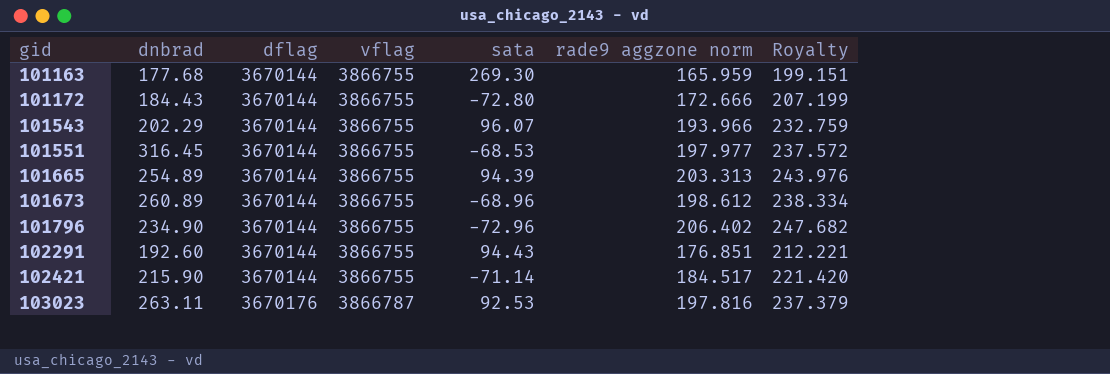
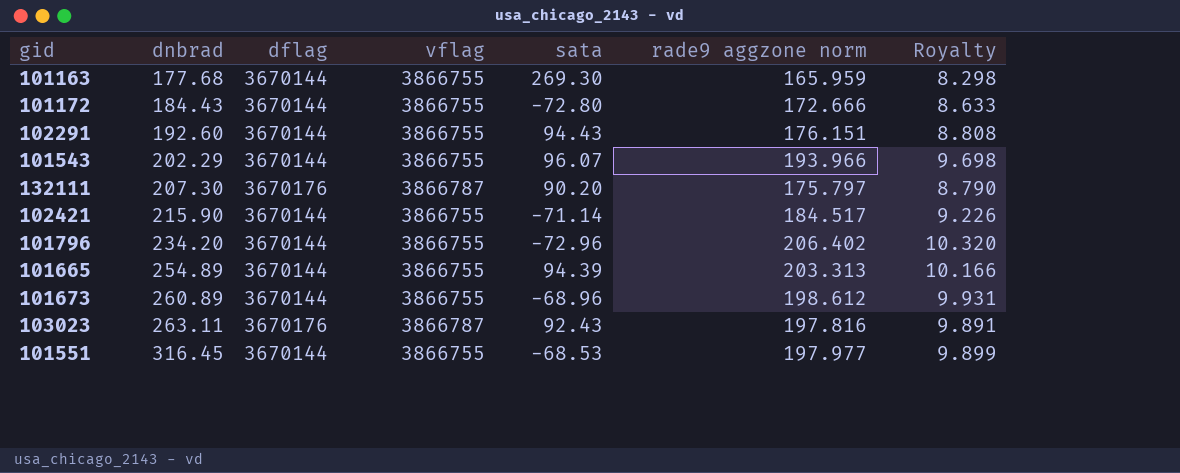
row order: gid ascending -> dnbrad ascending
column Royalty | formula: [rade9 aggzone norm] * 1.2 -> [rade9 aggzone norm] * 0.05
102291 | rade9 aggzone norm: 176.851 -> 176.151
row 132111: none -> 207.30 | 3670176 | 3866787 | 90.20 | 175.797 | 8.790
101796 | dnbrad: 234.90 -> 234.20
103023 | sata: 92.53 -> 92.43

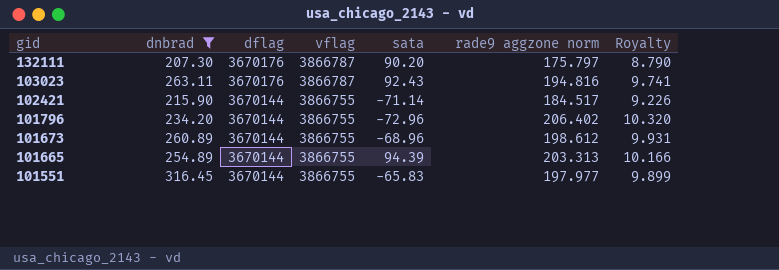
filter: none -> dnbrad >= 207.30
row order: dnbrad ascending -> gid descending
103023 | rade9 aggzone norm: 197.816 -> 194.816
103023 | Royalty: 9.891 -> 9.741
101551 | sata: -68.53 -> -65.83

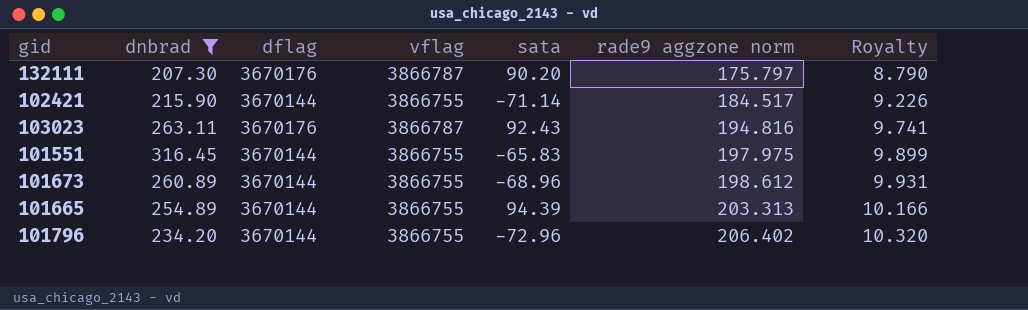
row order: gid descending -> rade9 aggzone norm ascending
101551 | rade9 aggzone norm: 197.977 -> 197.975

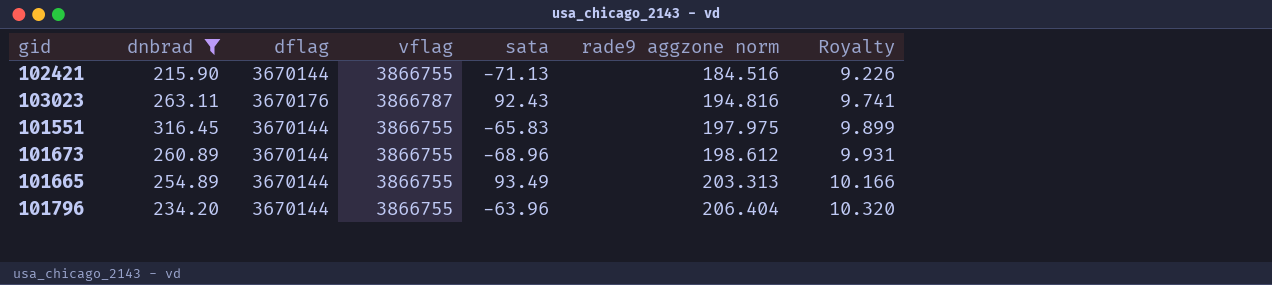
row 132111: 207.30 | 3670176 | 3866787 | 90.20 | 175.797 | 8.790 -> none
102421 | sata: -71.14 -> -71.13
102421 | rade9 aggzone norm: 184.517 -> 184.516
101665 | sata: 94.39 -> 93.49
101796 | sata: -72.96 -> -63.96
101796 | rade9 aggzone norm: 206.402 -> 206.404

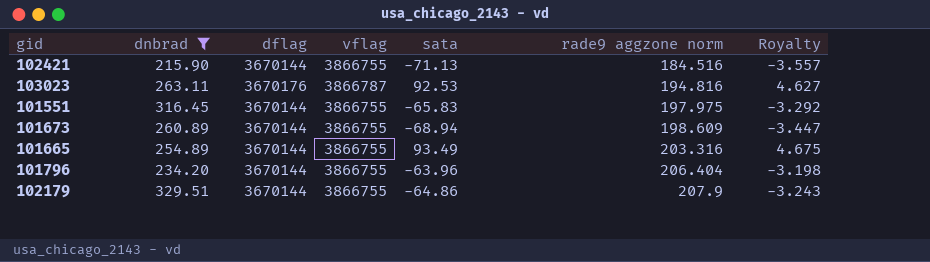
column Royalty | formula: [rade9 aggzone norm] * 0.05 -> [sata] * 0.05
103023 | sata: 92.43 -> 92.53
101673 | sata: -68.96 -> -68.94
101673 | rade9 aggzone norm: 198.612 -> 198.609
101665 | rade9 aggzone norm: 203.313 -> 203.316
row 102179: none -> 329.51 | 3670144 | 3866755 | -64.86 | 207.9 | -3.243

